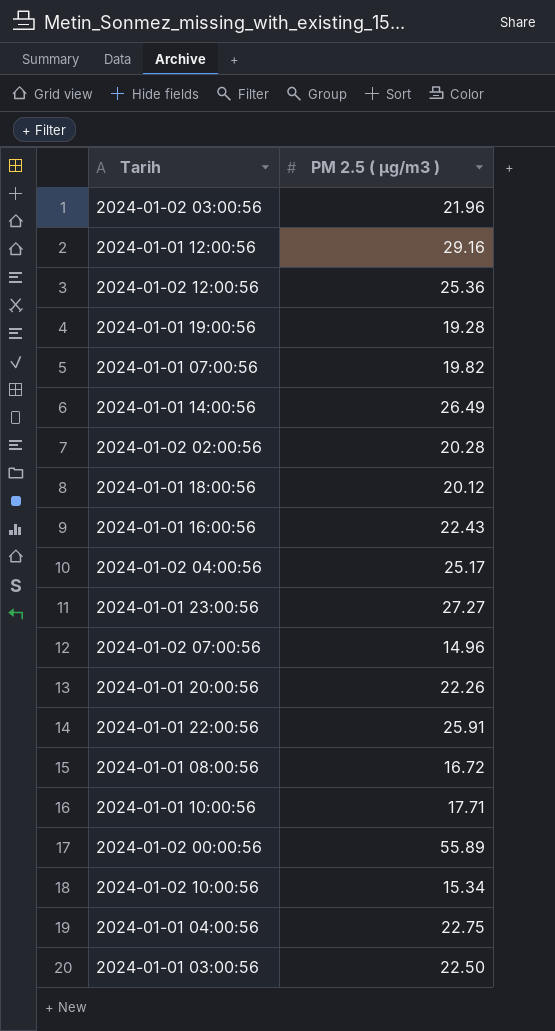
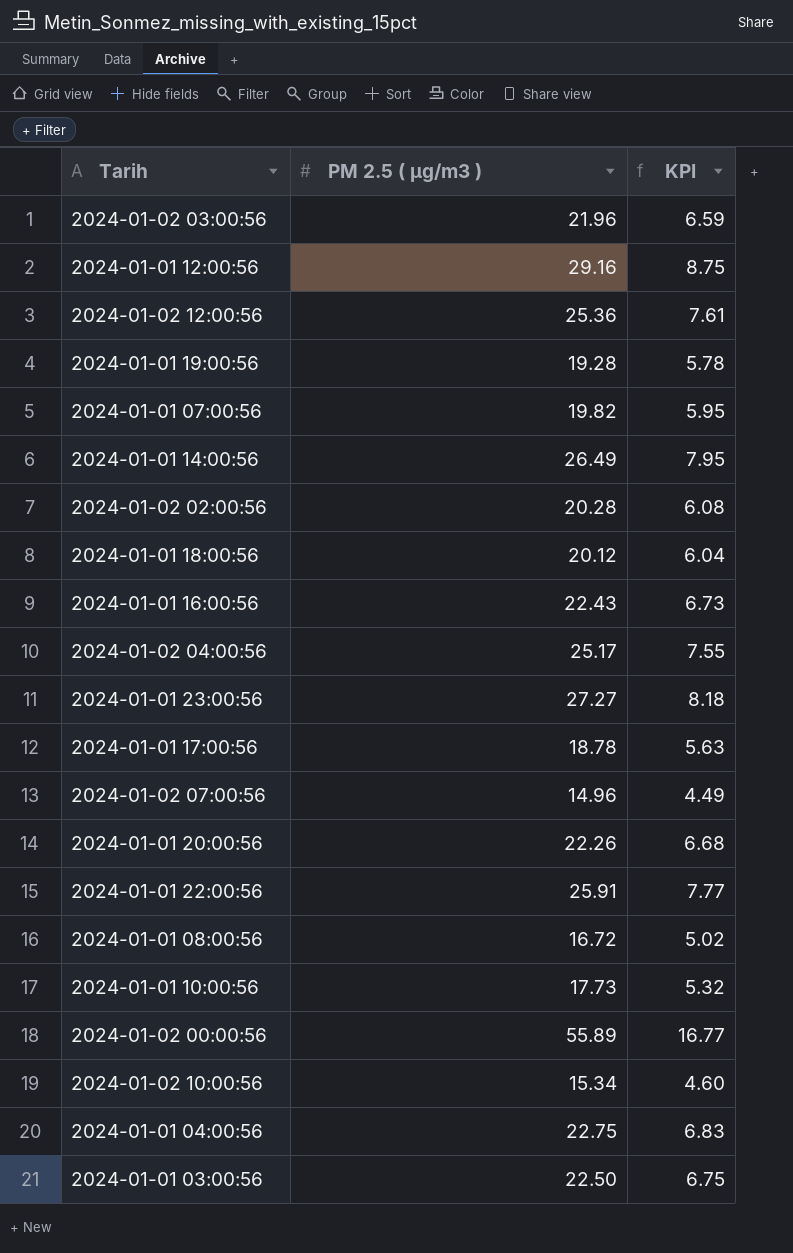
column KPI | formula: none -> [PM 2.5 ( µg/m3 )] * 0.3
row 2024-01-01 17:00:56: none -> 18.78 | 5.63
2024-01-01 10:00:56 | PM 2.5 ( µg/m3 ): 17.71 -> 17.73

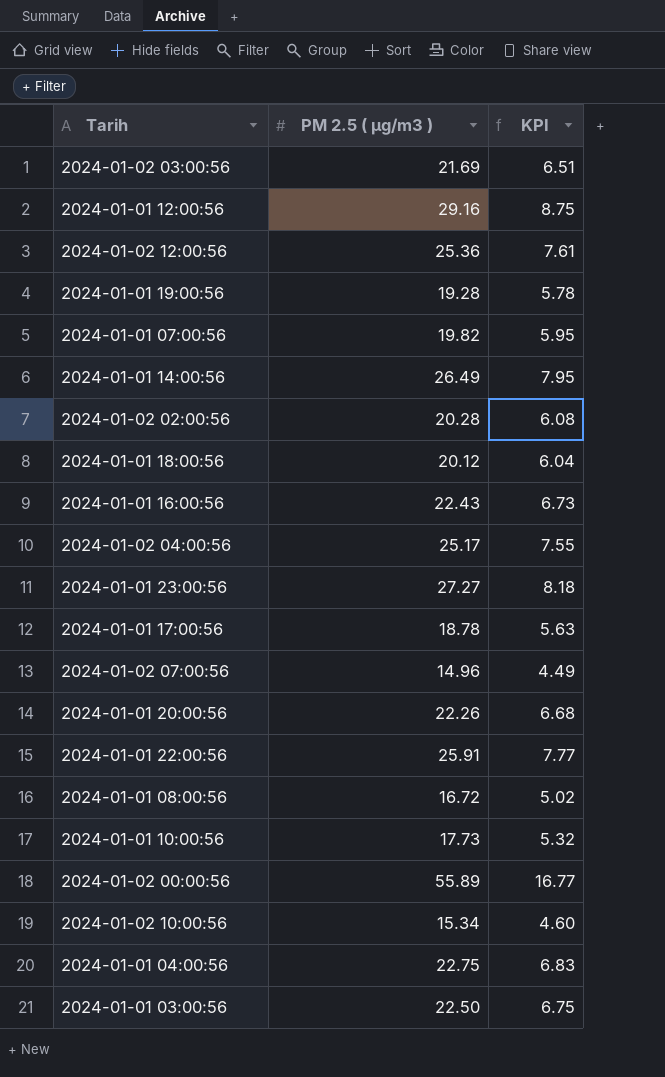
2024-01-02 03:00:56 | PM 2.5 ( µg/m3 ): 21.96 -> 21.69
2024-01-02 03:00:56 | KPI: 6.59 -> 6.51

